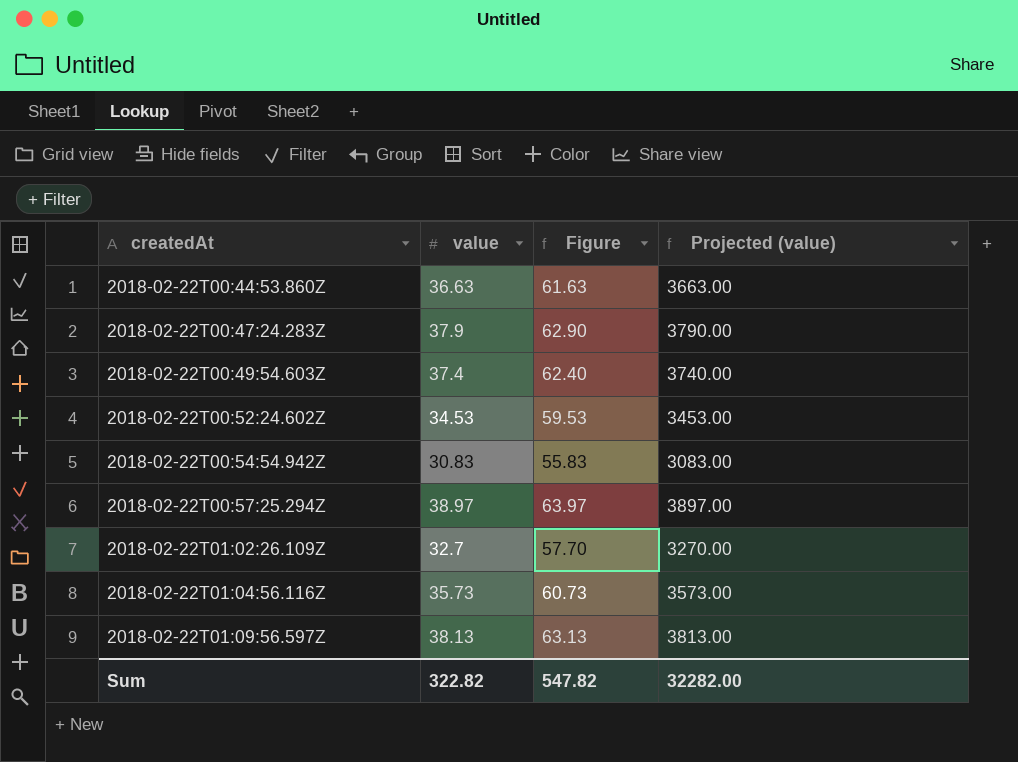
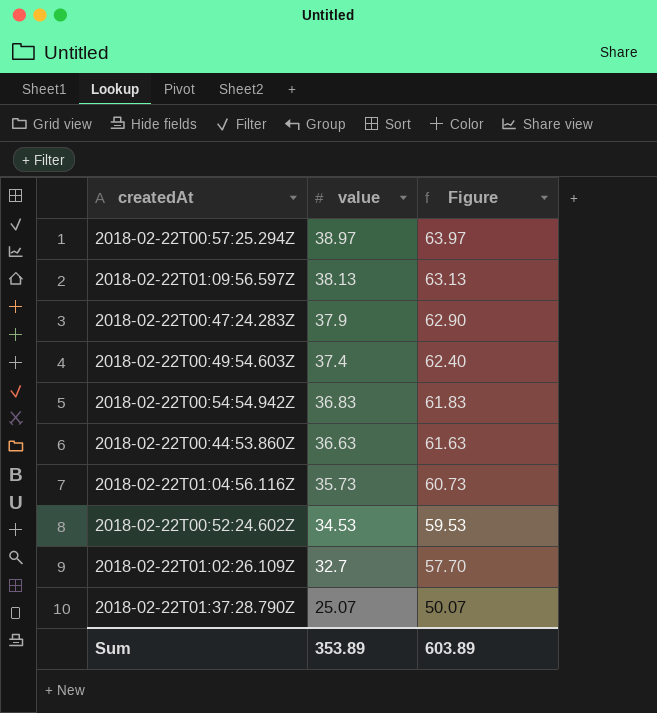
row order: createdAt ascending -> value descending
column Projected (value) | formula: [value] * 100 -> none
2018-02-22T00:54:54.942Z | value: 30.83 -> 36.83
2018-02-22T00:54:54.942Z | Figure: 55.83 -> 61.83
row 2018-02-22T01:37:28.790Z: none -> 25.07 | 50.07
Sum | value: 322.82 -> 353.89
Sum | Figure: 547.82 -> 603.89

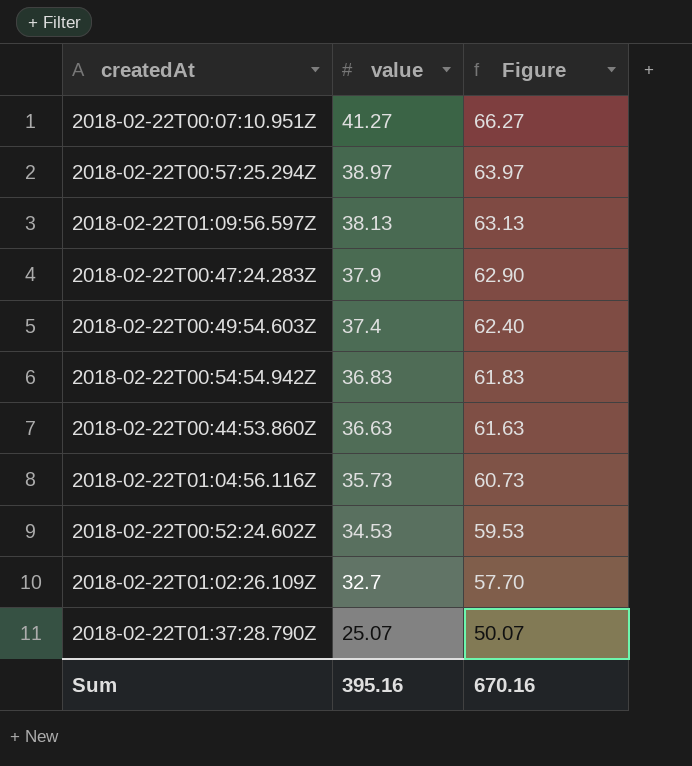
row 2018-02-22T00:07:10.951Z: none -> 41.27 | 66.27
Sum | value: 353.89 -> 395.16
Sum | Figure: 603.89 -> 670.16

